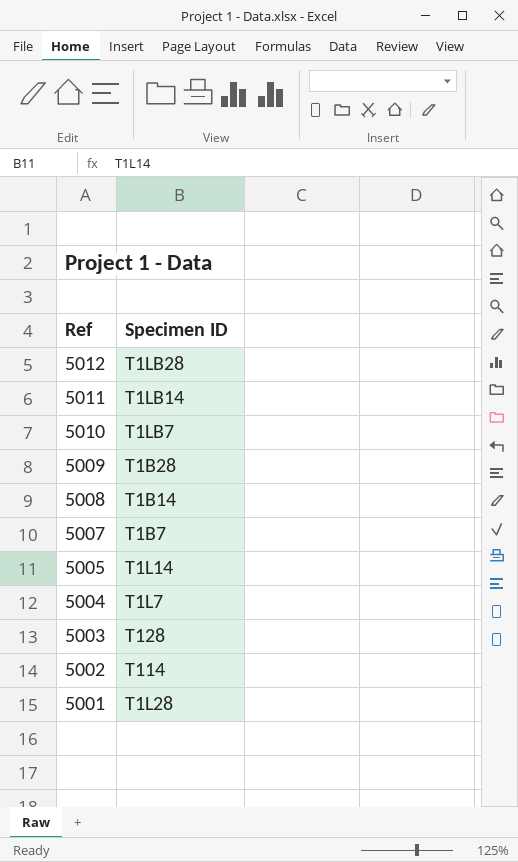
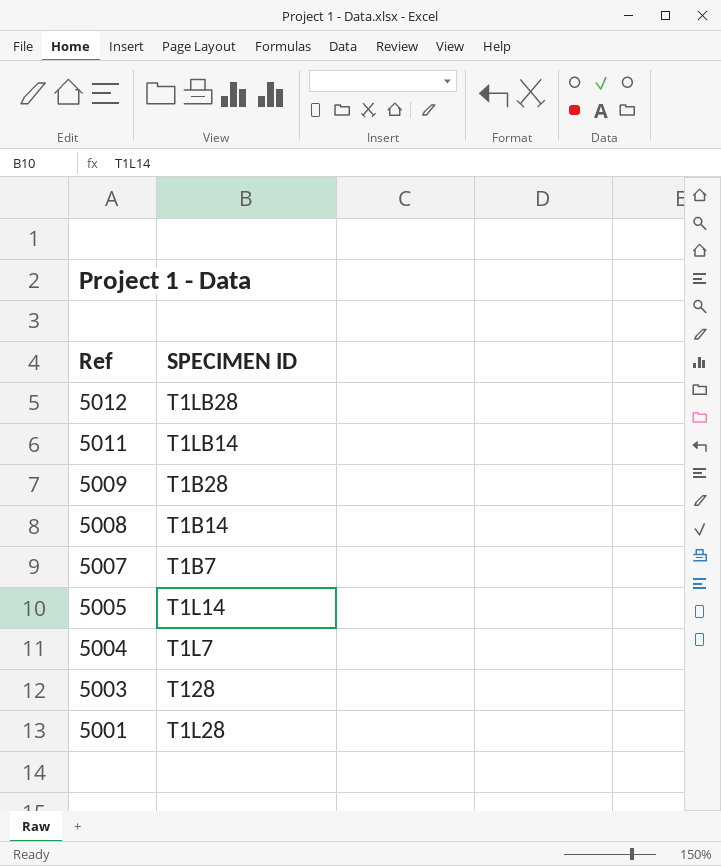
column name: Specimen ID -> SPECIMEN ID
row 5010: T1LB7 -> none
row 5002: T114 -> none

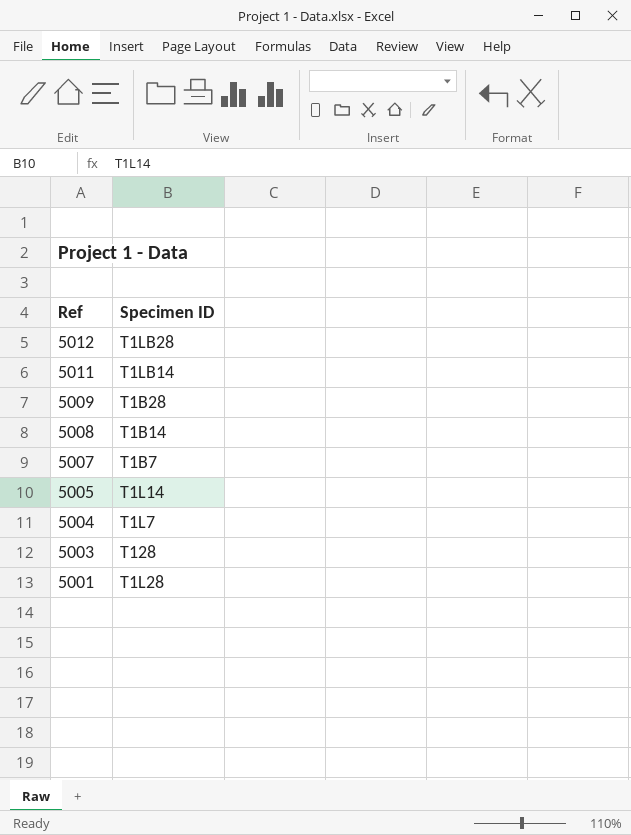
column name: SPECIMEN ID -> Specimen ID

